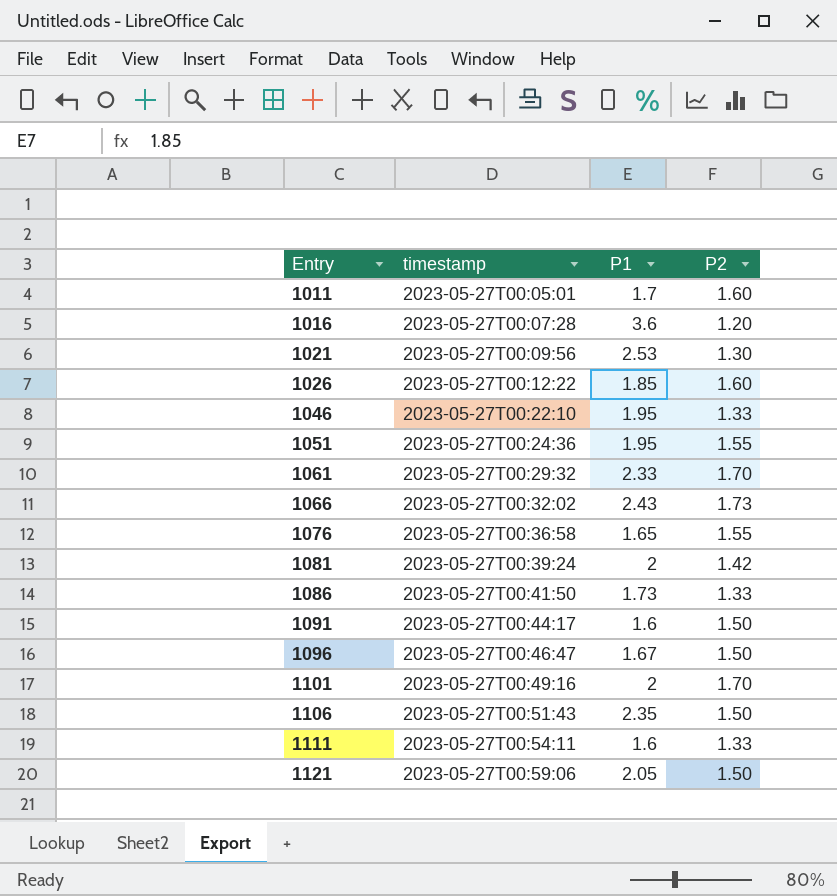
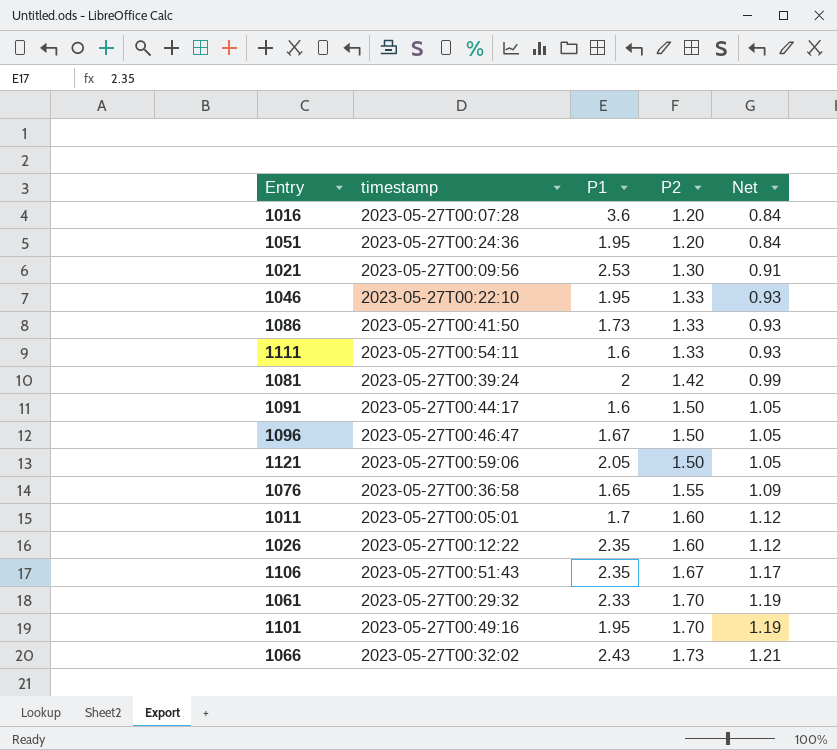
row order: Entry ascending -> P2 ascending
column Net | formula: none -> [P2] * 0.7
1051 | P2: 1.55 -> 1.20
1026 | P1: 1.85 -> 2.35
1106 | P2: 1.50 -> 1.67
1101 | P1: 2 -> 1.95

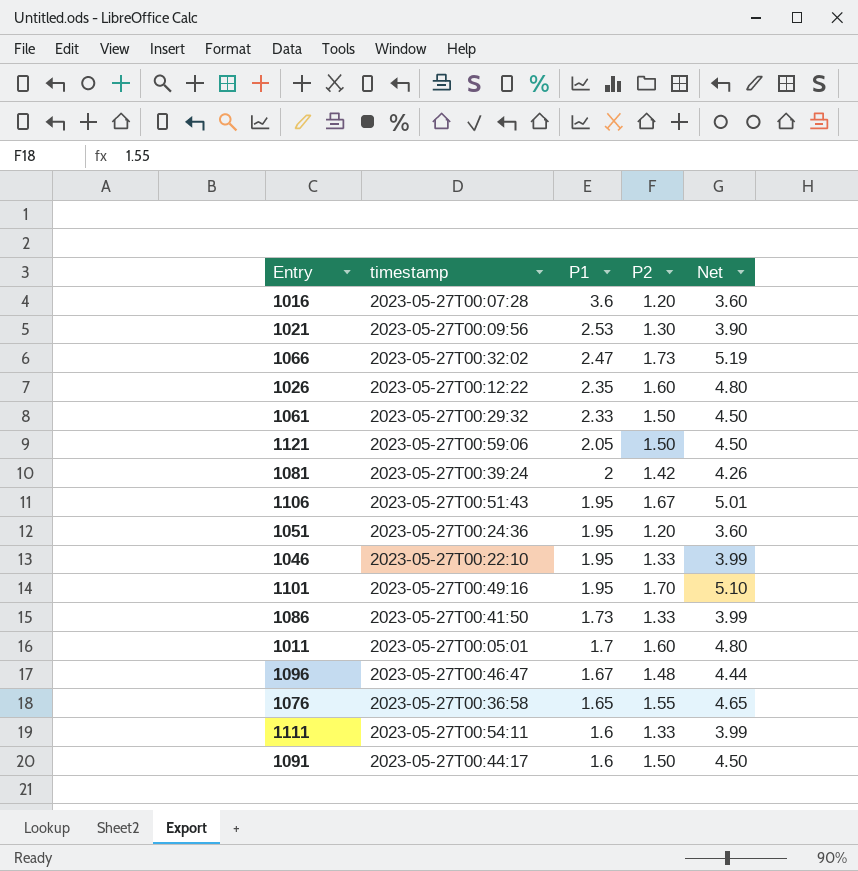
row order: P2 ascending -> P1 descending
column Net | formula: [P2] * 0.7 -> [P2] * 3
1066 | P1: 2.43 -> 2.47
1061 | P2: 1.70 -> 1.50
1106 | P1: 2.35 -> 1.95
1096 | P2: 1.50 -> 1.48

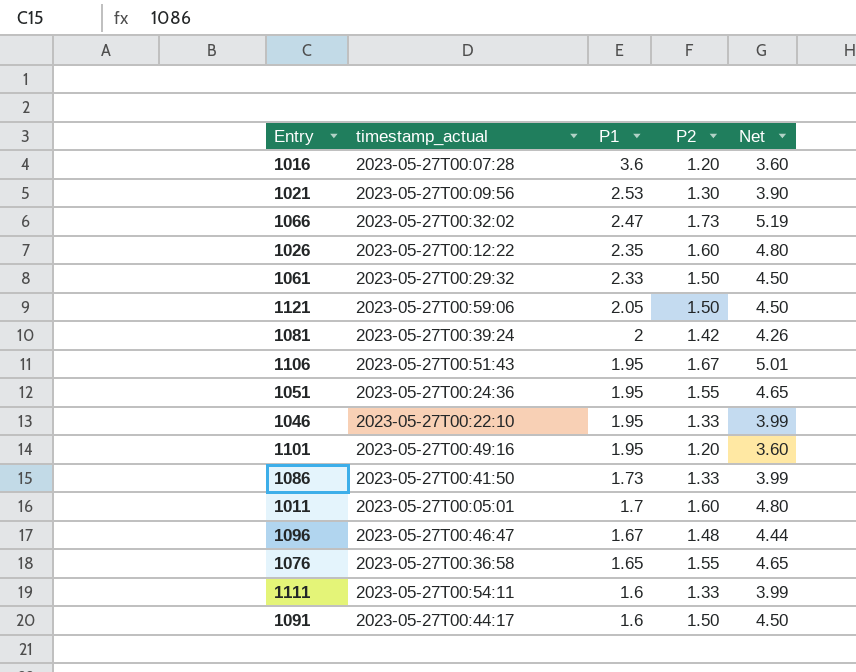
column name: timestamp -> timestamp_actual
1051 | P2: 1.20 -> 1.55
1051 | Net: 3.60 -> 4.65
1101 | P2: 1.70 -> 1.20
1101 | Net: 5.10 -> 3.60

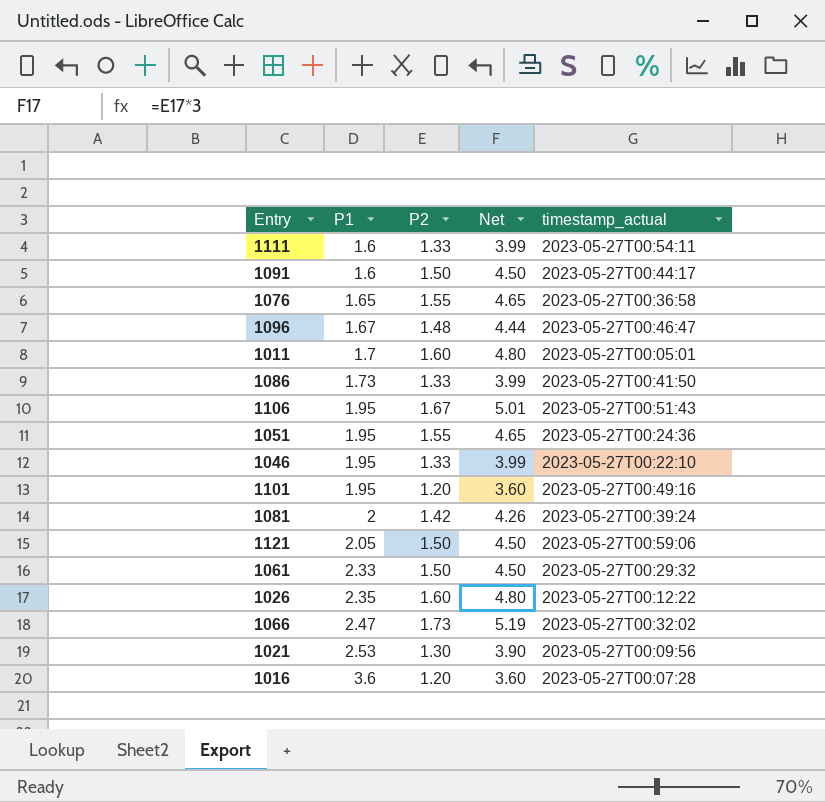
row order: P1 descending -> P1 ascending
column timestamp_actual | position: 2 -> 5

